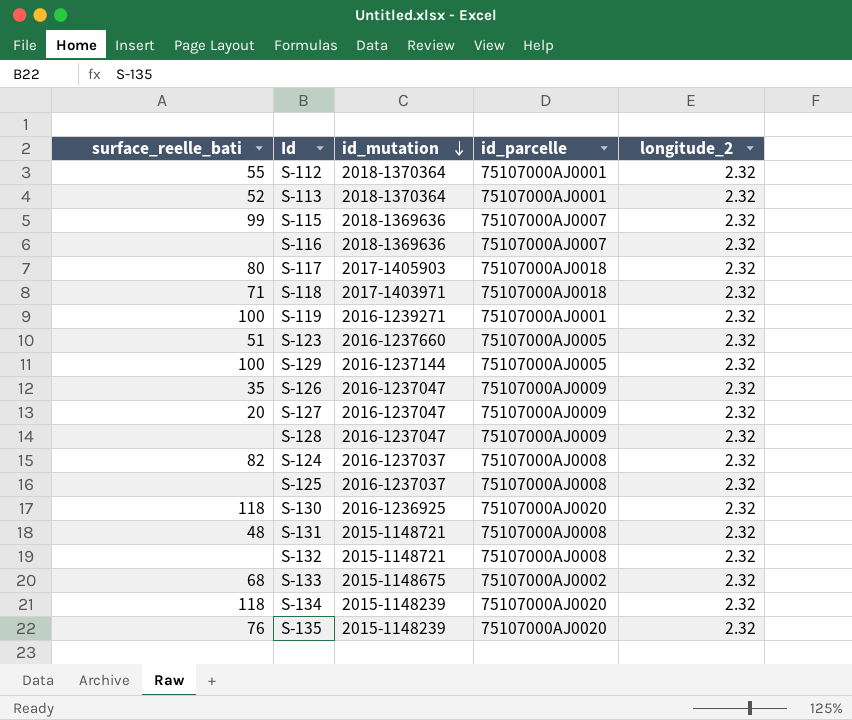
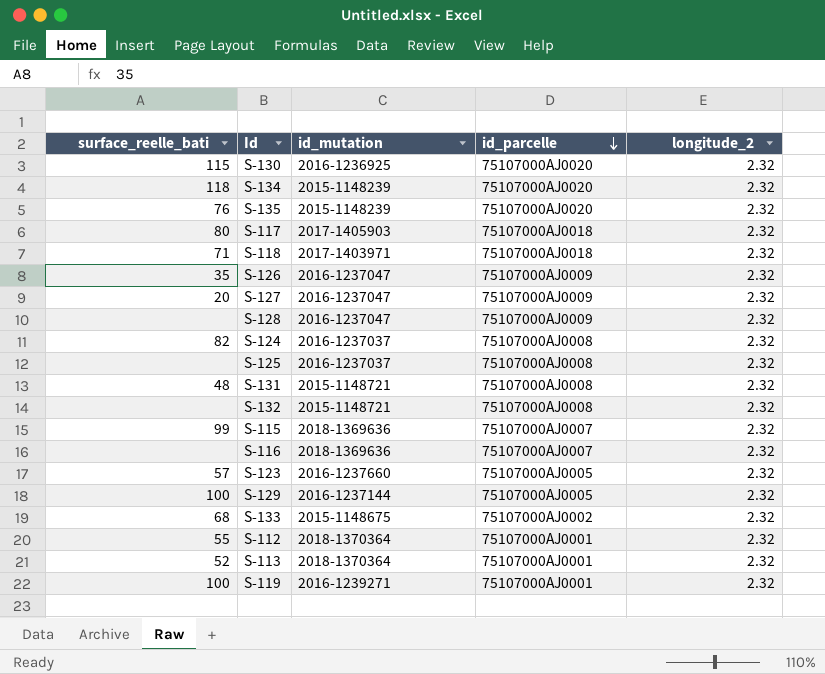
row order: id_mutation descending -> id_parcelle descending
S-130 | surface_reelle_bati: 118 -> 115
S-123 | surface_reelle_bati: 51 -> 57

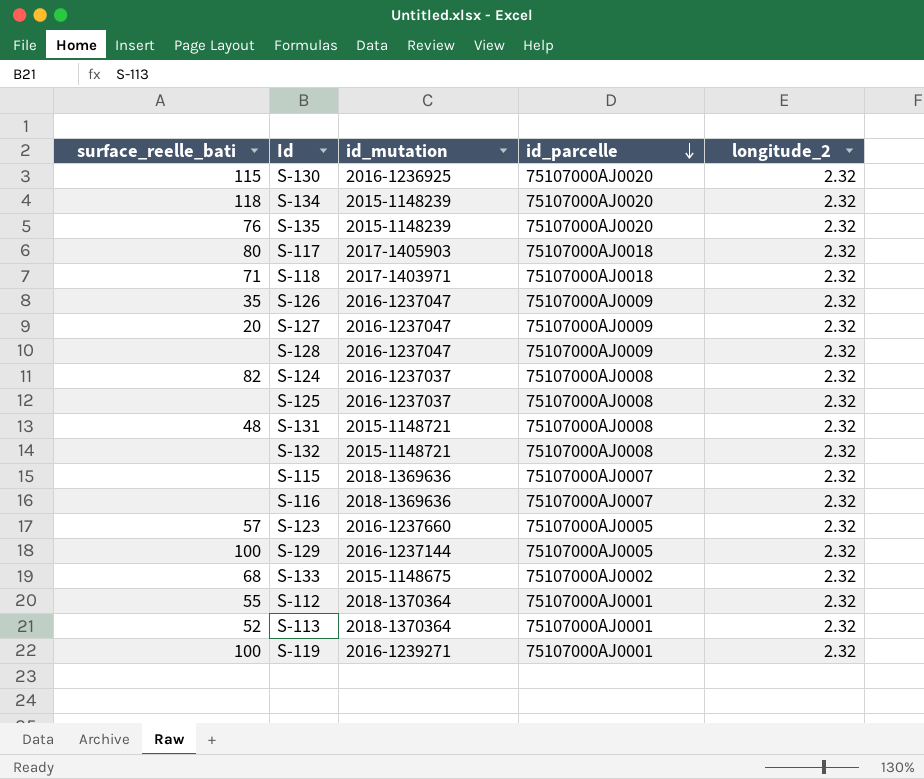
S-115 | surface_reelle_bati: 99 -> none

